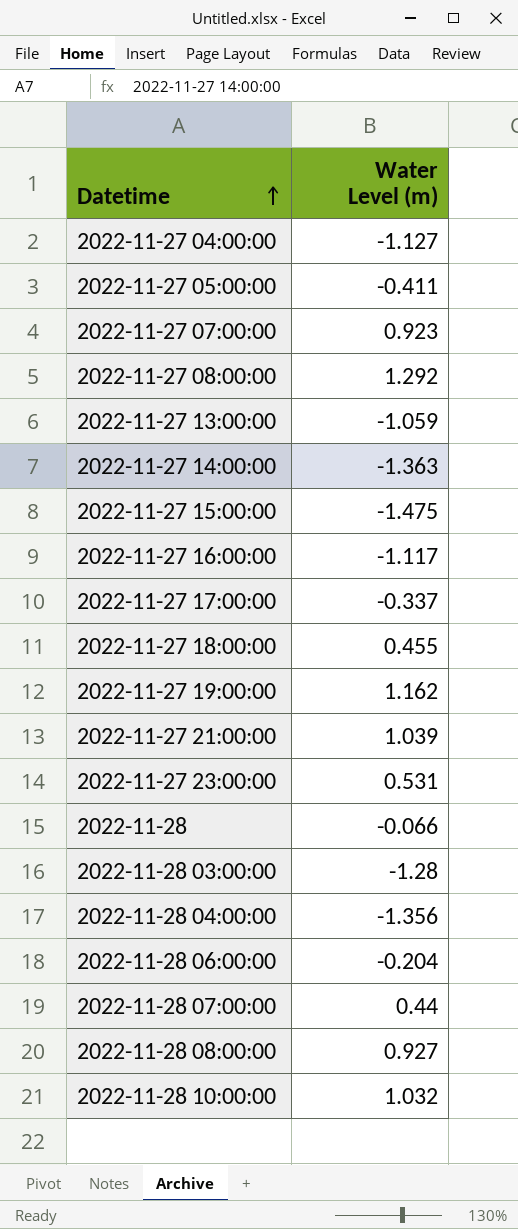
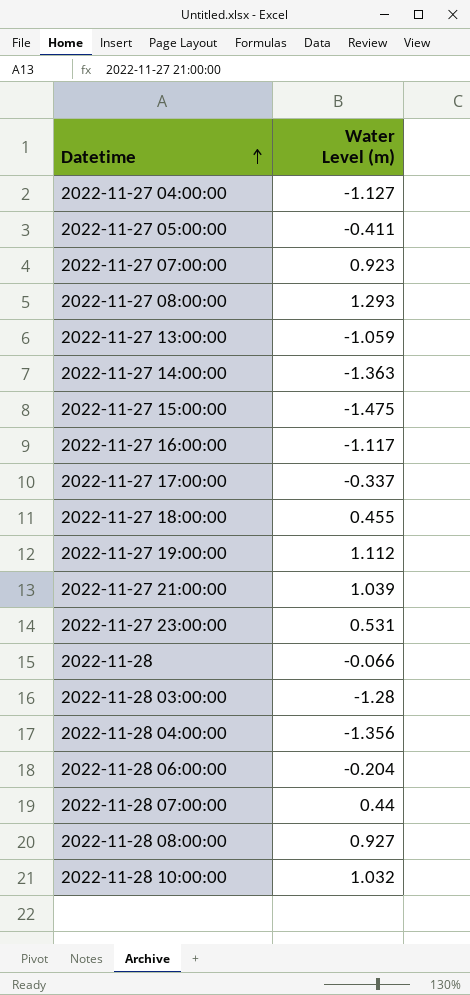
2022-11-27 08:00:00 | Water Level (m): 1.292 -> 1.293
2022-11-27 19:00:00 | Water Level (m): 1.162 -> 1.112

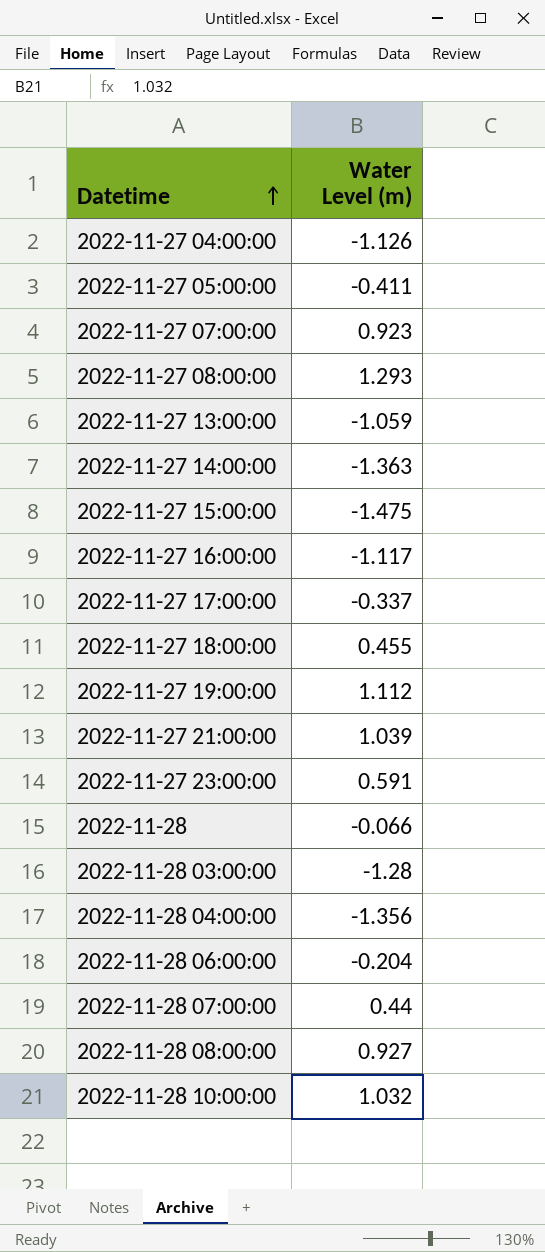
2022-11-27 04:00:00 | Water Level (m): -1.127 -> -1.126
2022-11-27 23:00:00 | Water Level (m): 0.531 -> 0.591

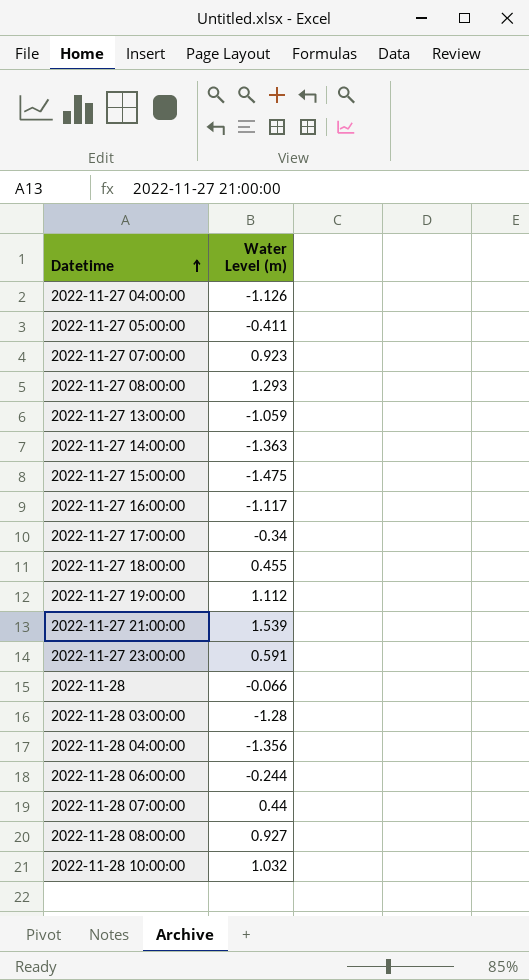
2022-11-27 17:00:00 | Water Level (m): -0.337 -> -0.34
2022-11-27 21:00:00 | Water Level (m): 1.039 -> 1.539
2022-11-28 06:00:00 | Water Level (m): -0.204 -> -0.244

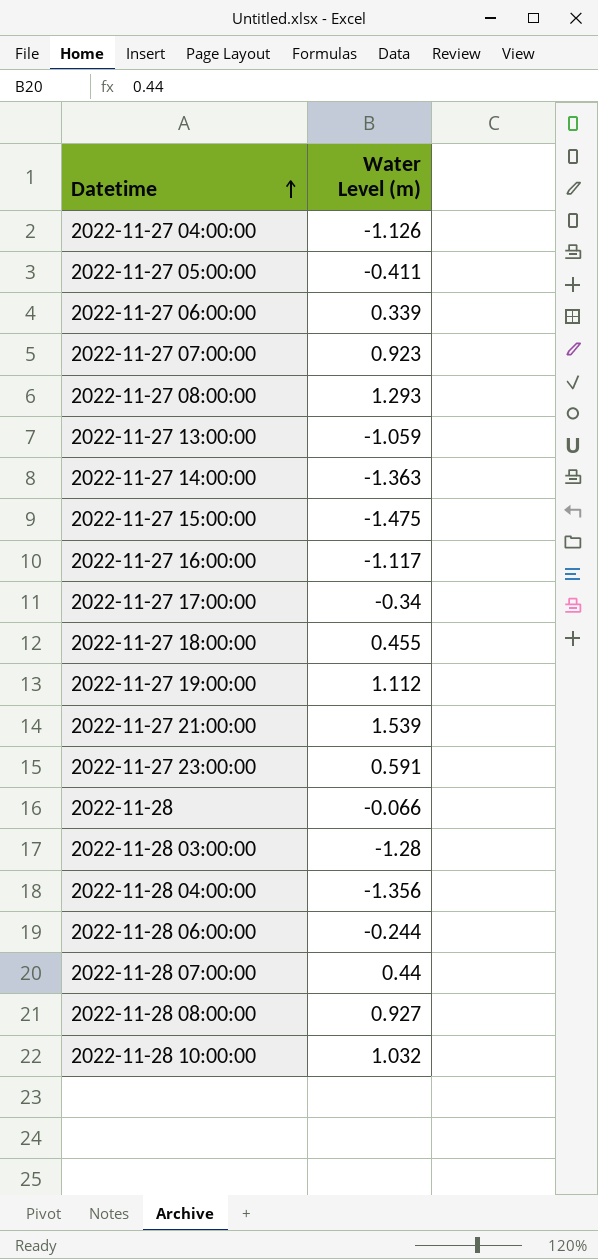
row 2022-11-27 06:00:00: none -> 0.339

